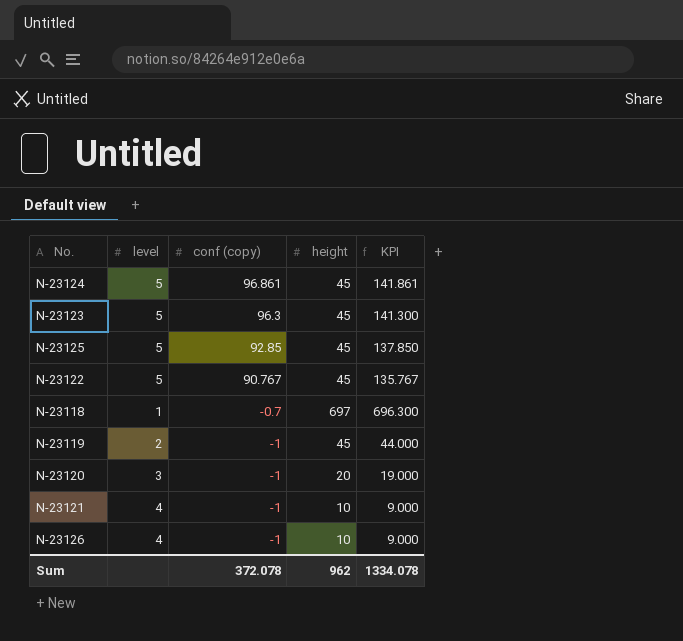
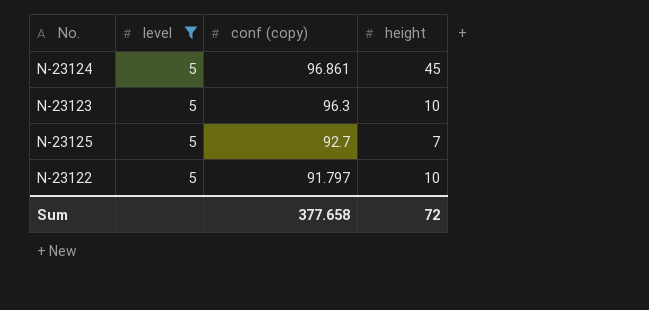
filter: none -> level = 5
column KPI | formula: [conf (copy)] + [height] -> none
N-23123 | height: 45 -> 10
N-23125 | conf (copy): 92.85 -> 92.7
N-23125 | height: 45 -> 7
N-23122 | conf (copy): 90.767 -> 91.797
N-23122 | height: 45 -> 10
Sum | conf (copy): 372.078 -> 377.658
Sum | height: 962 -> 72

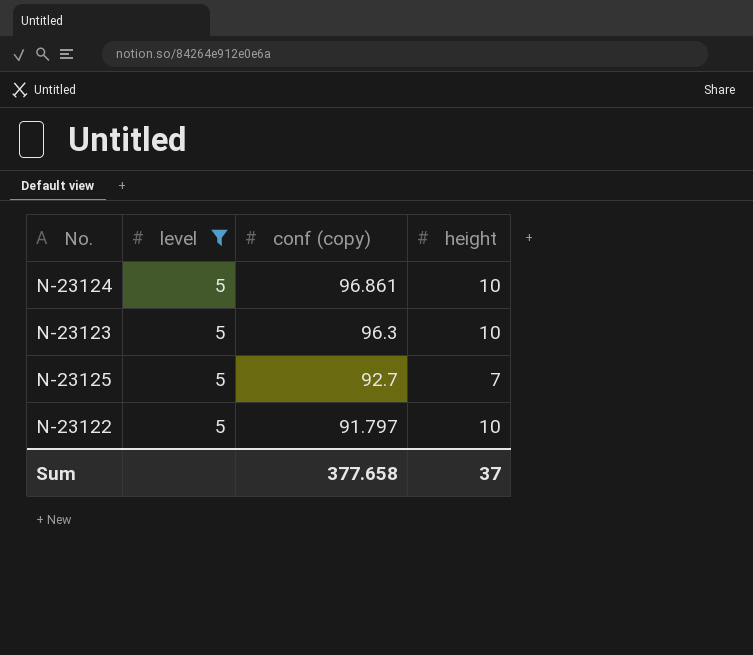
N-23124 | height: 45 -> 10
Sum | height: 72 -> 37

